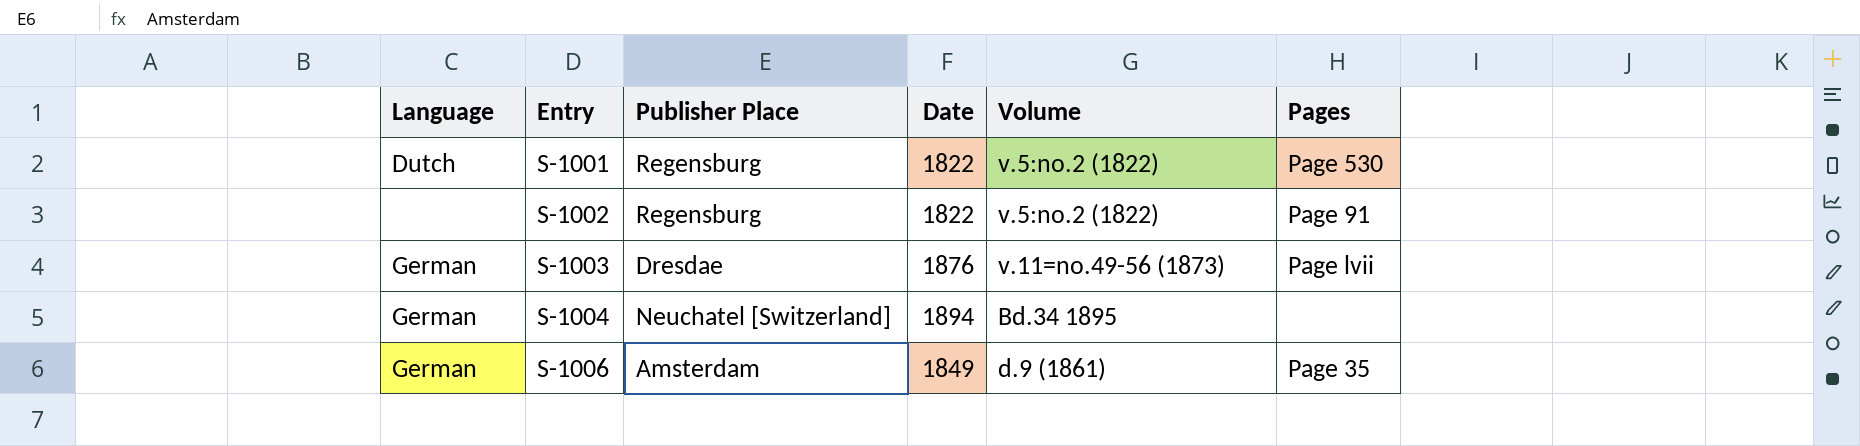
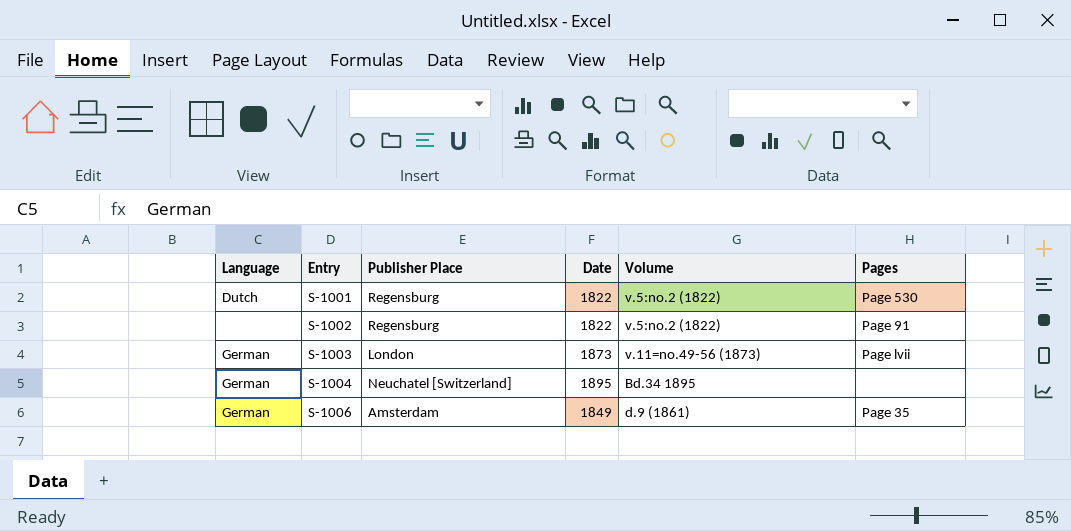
S-1003 | Publisher Place: Dresdae -> London
S-1003 | Date: 1876 -> 1873
S-1004 | Date: 1894 -> 1895

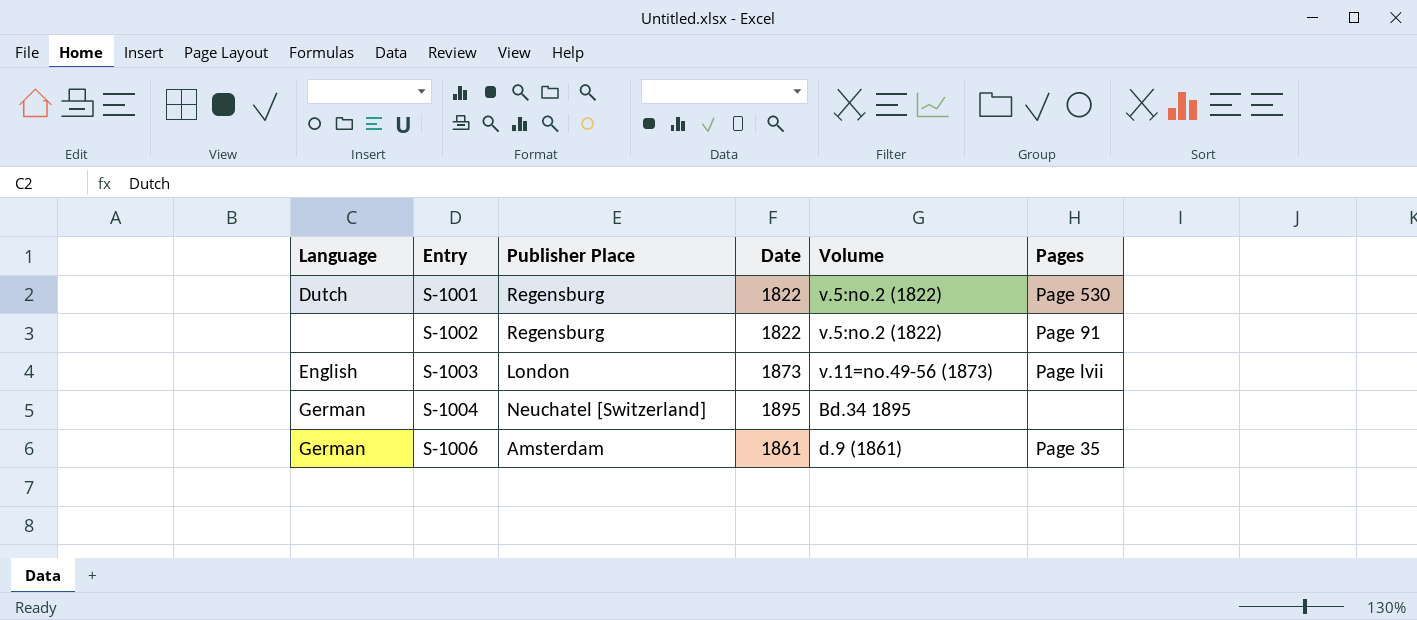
S-1003 | Language: German -> English
S-1006 | Date: 1849 -> 1861

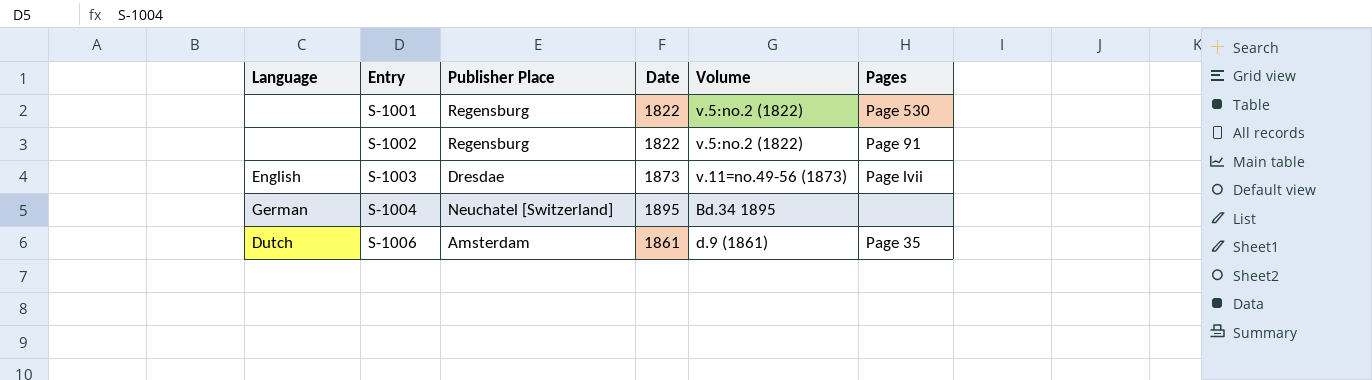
S-1001 | Language: Dutch -> none
S-1003 | Publisher Place: London -> Dresdae
S-1006 | Language: German -> Dutch

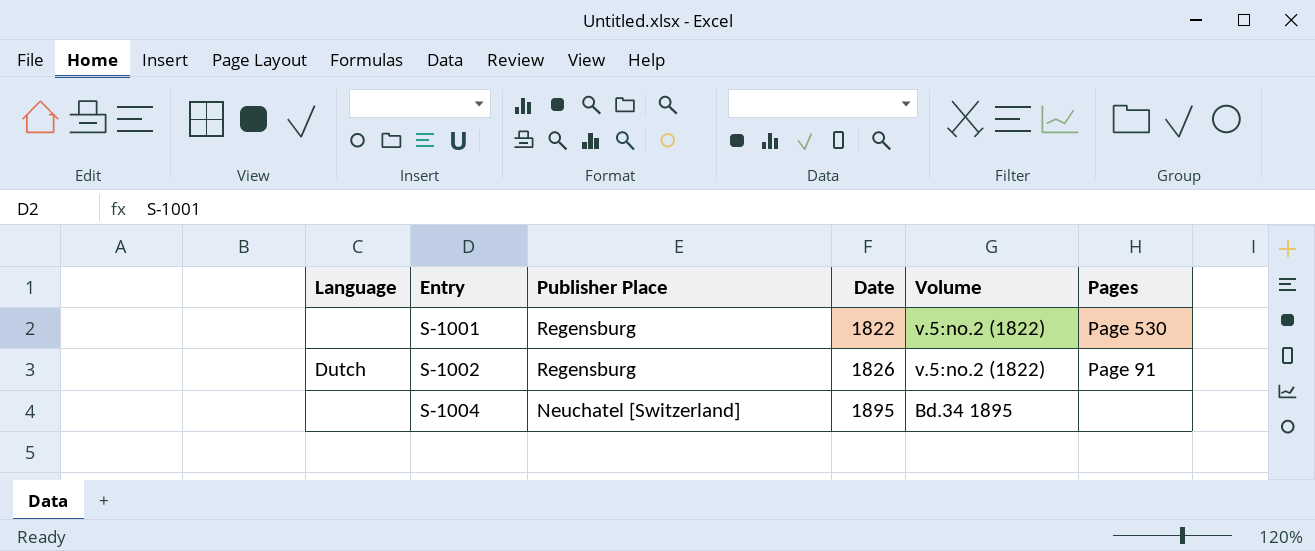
row S-1003: English | Dresdae | 1873 | v.11=no.49-56 (1873) | Page lvii -> none
row S-1006: Dutch | Amsterdam | 1861 | d.9 (1861) | Page 35 -> none
S-1002 | Language: none -> Dutch
S-1002 | Date: 1822 -> 1826
S-1004 | Language: German -> none

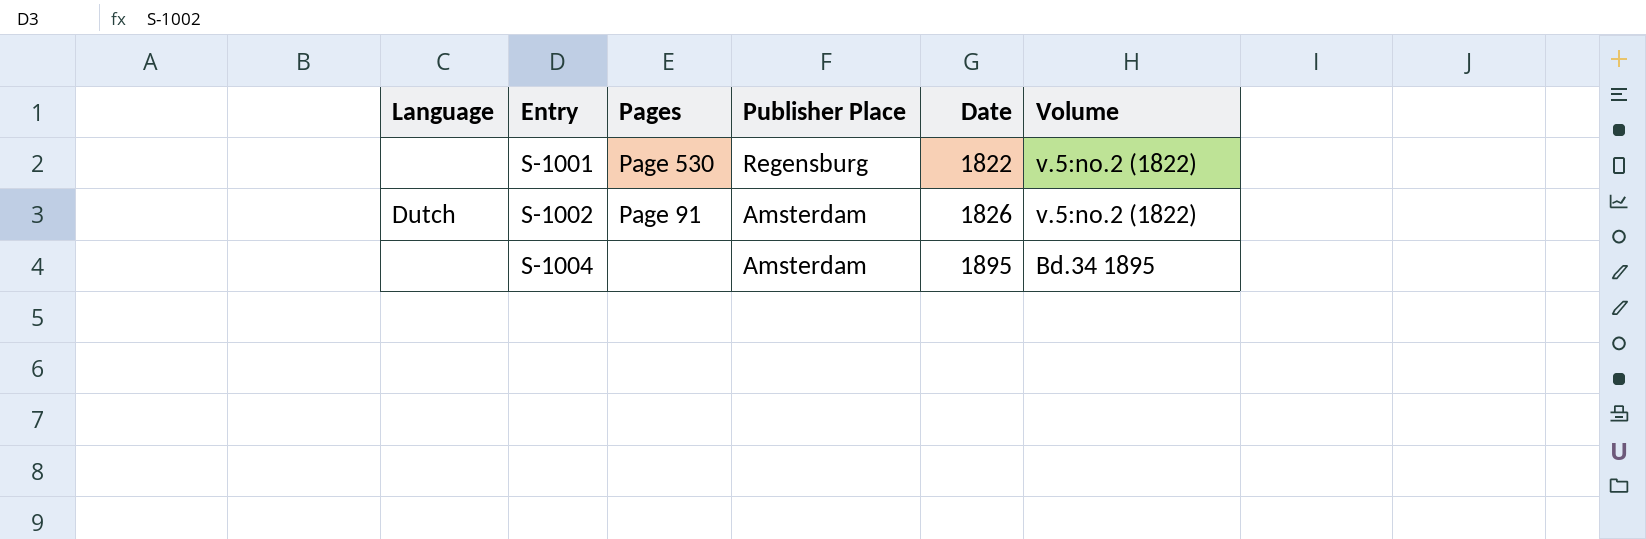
column Pages | position: 6 -> 3
S-1002 | Publisher Place: Regensburg -> Amsterdam
S-1004 | Publisher Place: Neuchatel [Switzerland] -> Amsterdam

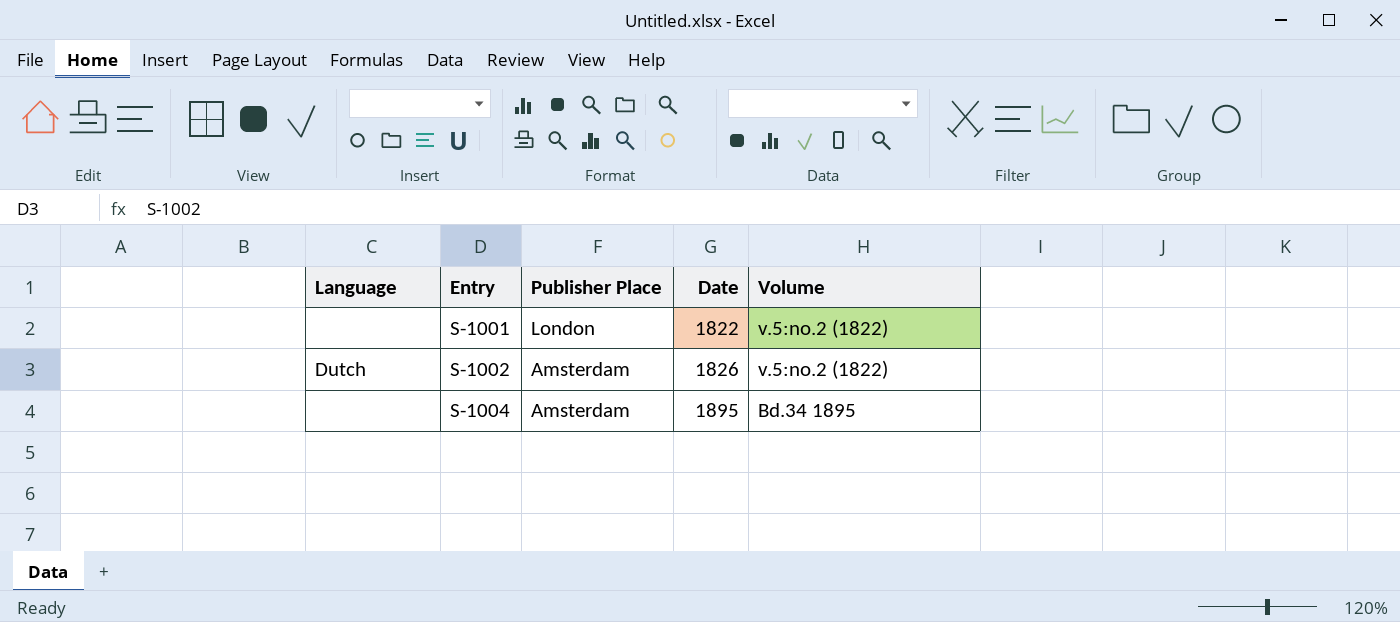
column Pages | position: 3 -> none
S-1001 | Publisher Place: Regensburg -> London

